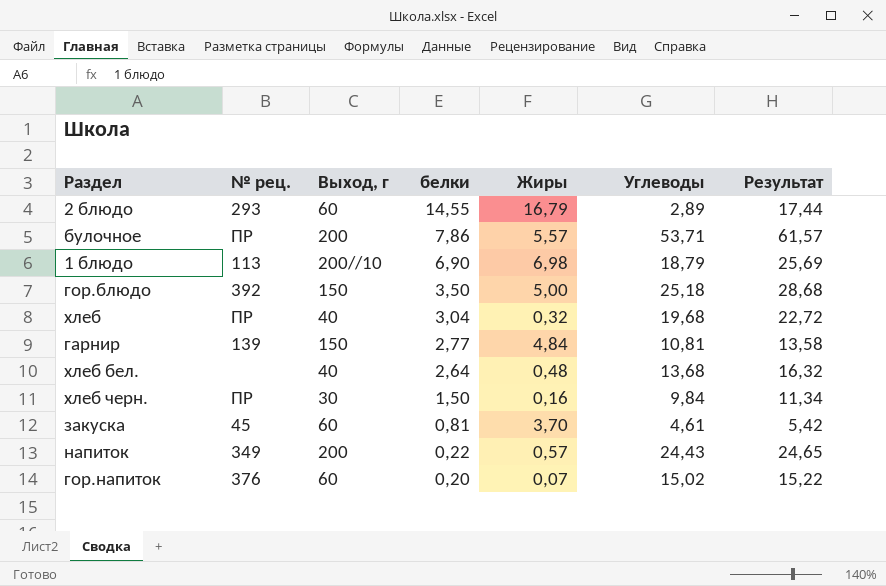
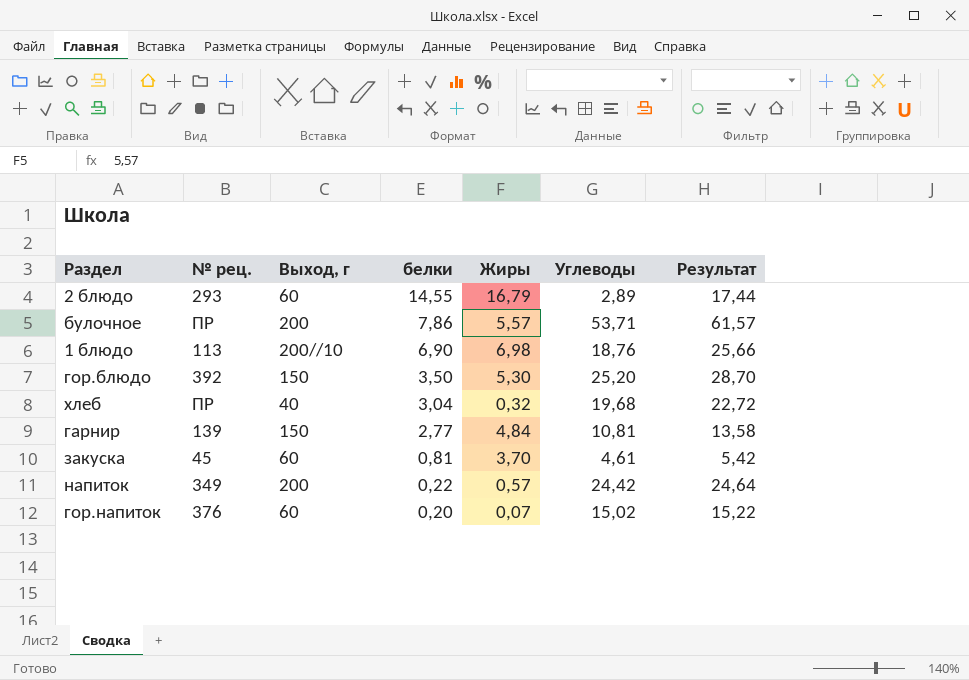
row хлеб бел.: none | 40 | 2,64 | 0,48 | 13,68 | 16,32 -> none
row хлеб черн.: ПР | 30 | 1,50 | 0,16 | 9,84 | 11,34 -> none
1 блюдо | Углеводы: 18,79 -> 18,76
1 блюдо | Результат: 25,69 -> 25,66
гор.блюдо | Жиры: 5,00 -> 5,30
гор.блюдо | Углеводы: 25,18 -> 25,20
гор.блюдо | Результат: 28,68 -> 28,70
напиток | Углеводы: 24,43 -> 24,42
напиток | Результат: 24,65 -> 24,64

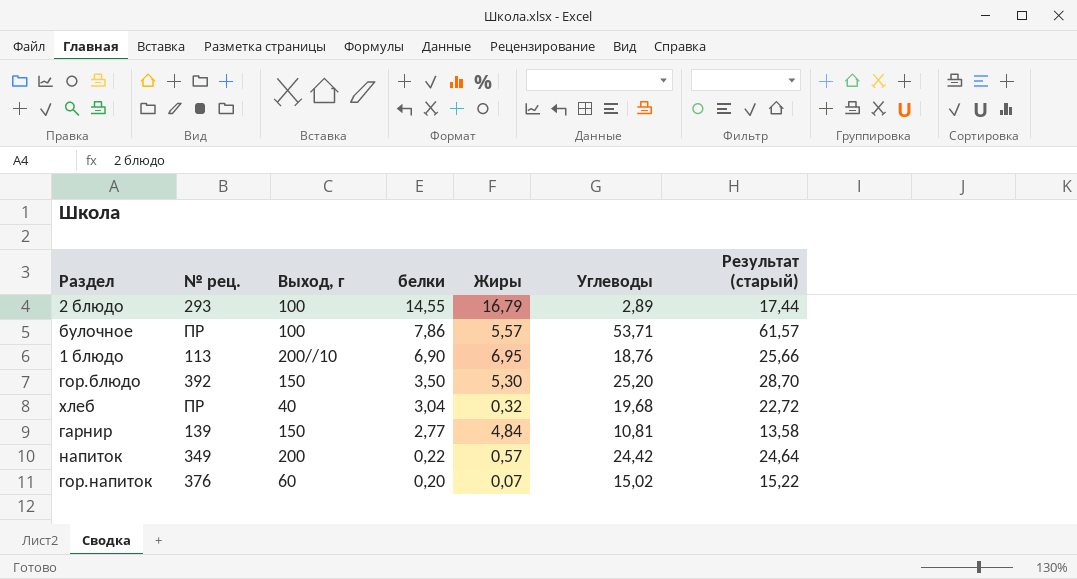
column name: Результат -> Результат (старый)
row закуска: 45 | 60 | 0,81 | 3,70 | 4,61 | 5,42 -> none
2 блюдо | Выход, г: 60 -> 100
булочное | Выход, г: 200 -> 100
1 блюдо | Жиры: 6,98 -> 6,95

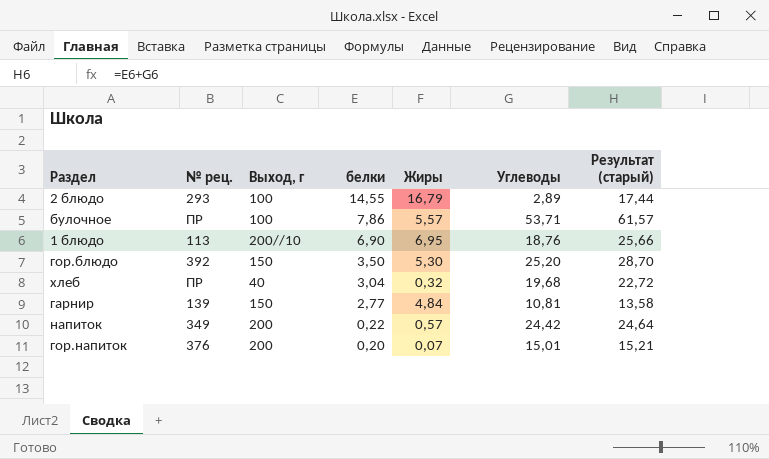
гор.напиток | Выход, г: 60 -> 200
гор.напиток | Углеводы: 15,02 -> 15,01
гор.напиток | Результат (старый): 15,22 -> 15,21

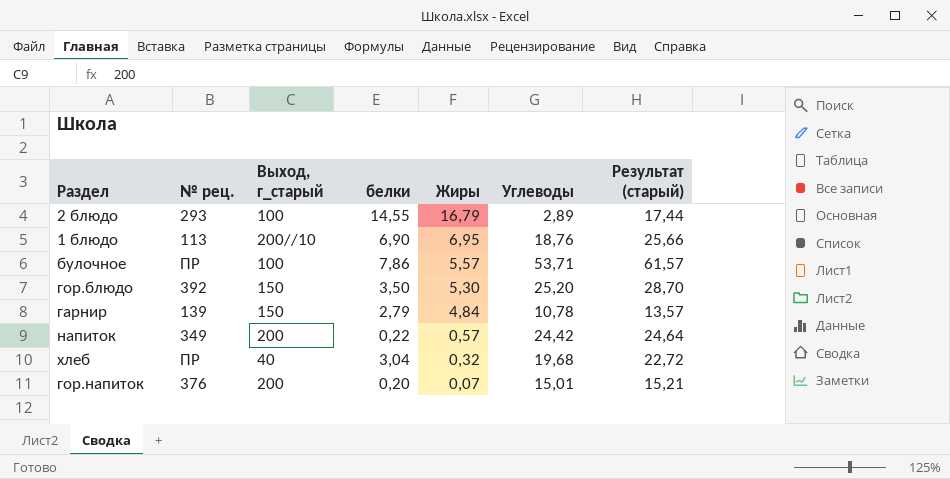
row order: белки descending -> Жиры descending
column name: Выход, г -> Выход, г_старый
гарнир | белки: 2,77 -> 2,79
гарнир | Углеводы: 10,81 -> 10,78
гарнир | Результат (старый): 13,58 -> 13,57

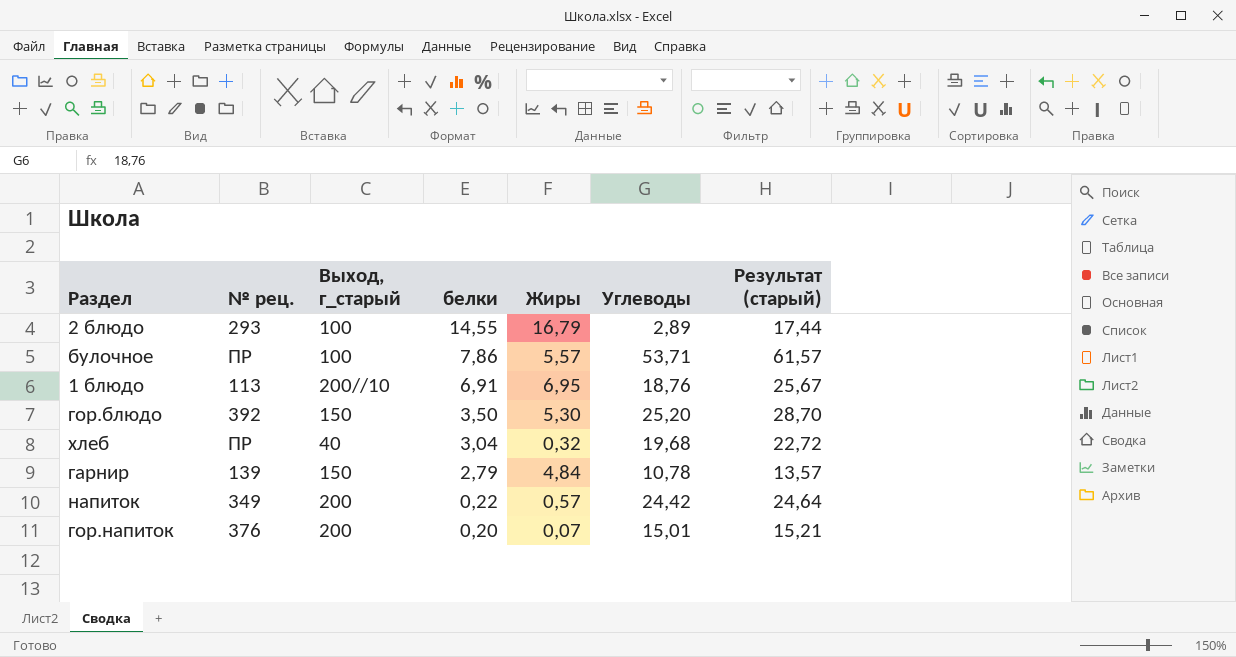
row order: Жиры descending -> белки descending
1 блюдо | белки: 6,90 -> 6,91
1 блюдо | Результат (старый): 25,66 -> 25,67

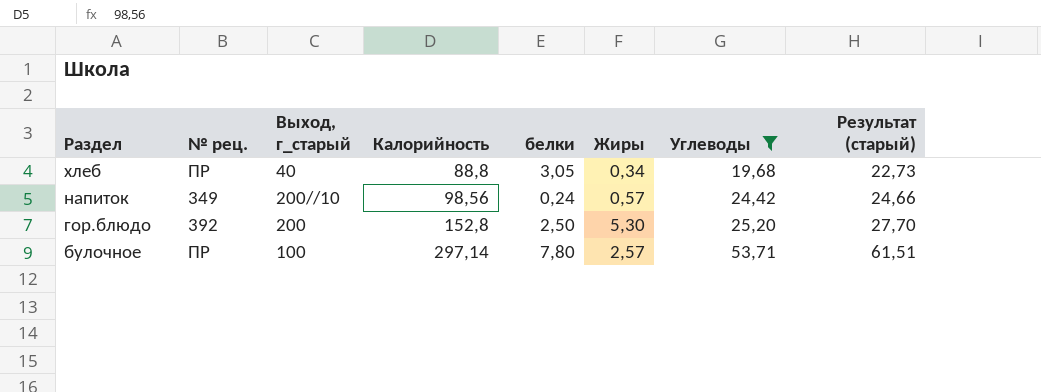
filter: none -> Углеводы >= 19,68
row order: белки descending -> Раздел descending
column Калорийность | position: none -> 4
хлеб | белки: 3,04 -> 3,05
хлеб | Жиры: 0,32 -> 0,34
хлеб | Результат (старый): 22,72 -> 22,73
напиток | Выход, г_старый: 200 -> 200//10
напиток | белки: 0,22 -> 0,24
напиток | Результат (старый): 24,64 -> 24,66
гор.блюдо | Выход, г_старый: 150 -> 200
гор.блюдо | белки: 3,50 -> 2,50
гор.блюдо | Результат (старый): 28,70 -> 27,70
булочное | белки: 7,86 -> 7,80
булочное | Жиры: 5,57 -> 2,57
булочное | Результат (старый): 61,57 -> 61,51

